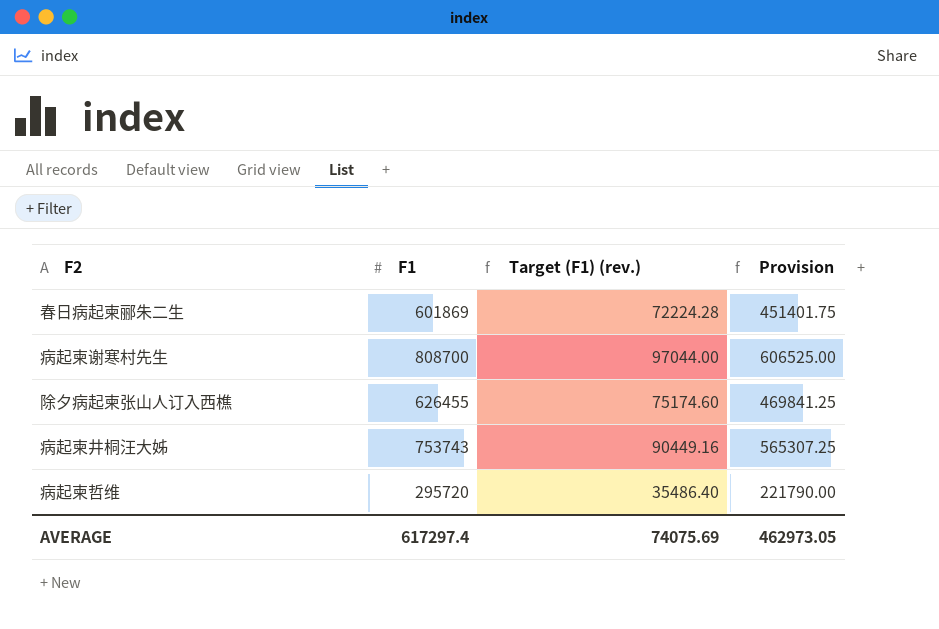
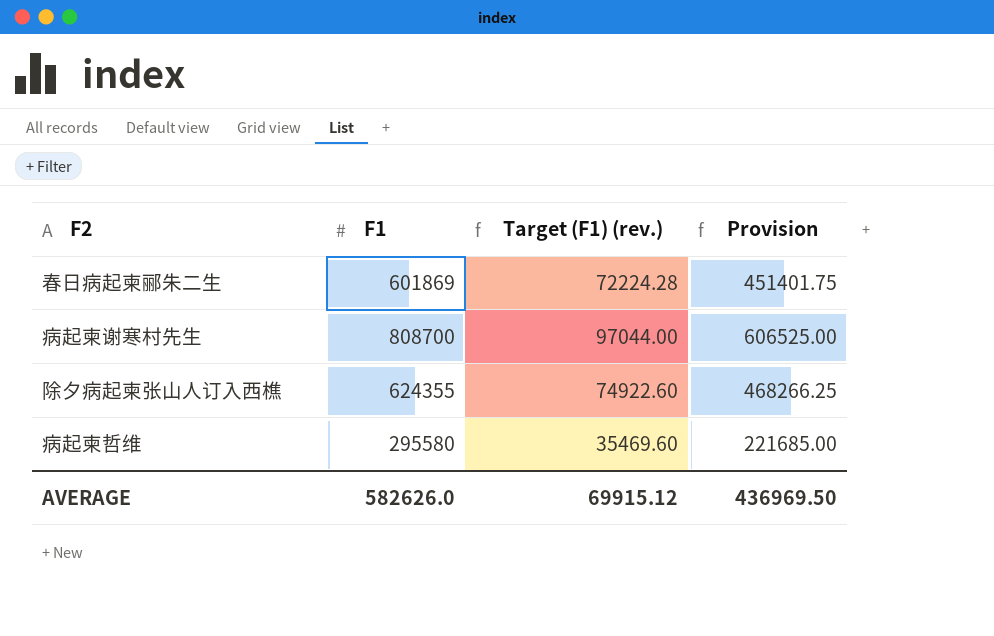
row 病起柬井桐汪大姊: 753743 | 90449.16 | 565307.25 -> none
除夕病起柬张山人订入西樵 | F1: 626455 -> 624355
除夕病起柬张山人订入西樵 | Target (F1) (rev.): 75174.60 -> 74922.60
除夕病起柬张山人订入西樵 | Provision: 469841.25 -> 468266.25
病起柬哲维 | F1: 295720 -> 295580
病起柬哲维 | Target (F1) (rev.): 35486.40 -> 35469.60
病起柬哲维 | Provision: 221790.00 -> 221685.00
AVERAGE | F1: 617297.4 -> 582626.0
AVERAGE | Target (F1) (rev.): 74075.69 -> 69915.12
AVERAGE | Provision: 462973.05 -> 436969.50

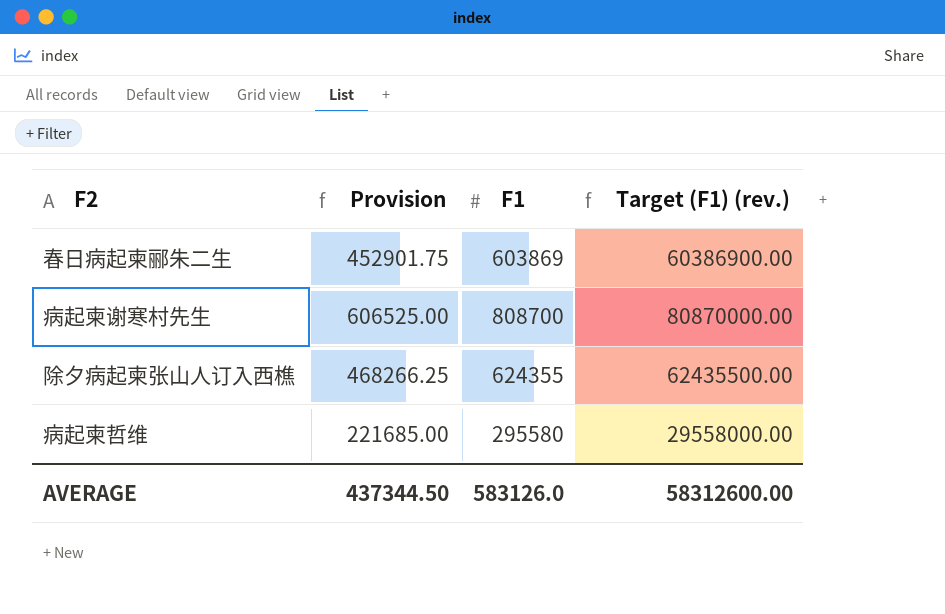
column Provision | position: 4 -> 2
column Target (F1) (rev.) | formula: [F1] * 0.12 -> [F1] * 100
春日病起柬郦朱二生 | Provision: 451401.75 -> 452901.75
春日病起柬郦朱二生 | F1: 601869 -> 603869
AVERAGE | Provision: 436969.50 -> 437344.50
AVERAGE | F1: 582626.0 -> 583126.0
AVERAGE | Target (F1) (rev.): 69915.12 -> 58312600.00

